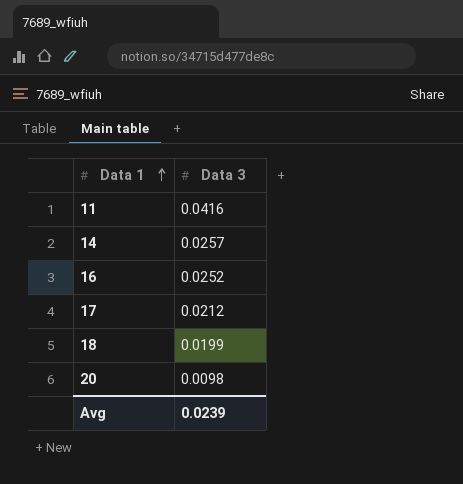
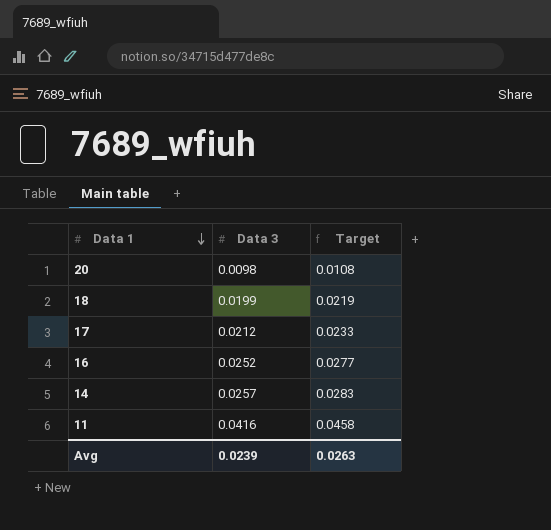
row order: Data 1 ascending -> Data 1 descending
column Target | formula: none -> [Data 3] * 1.1

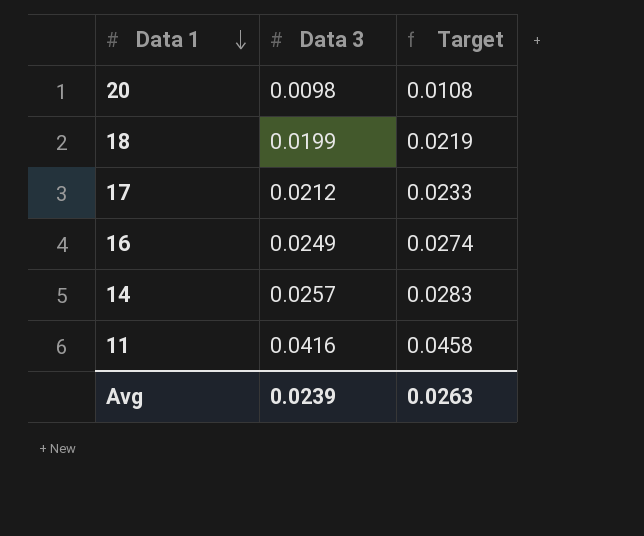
16 | Data 3: 0.0252 -> 0.0249
16 | Target: 0.0277 -> 0.0274

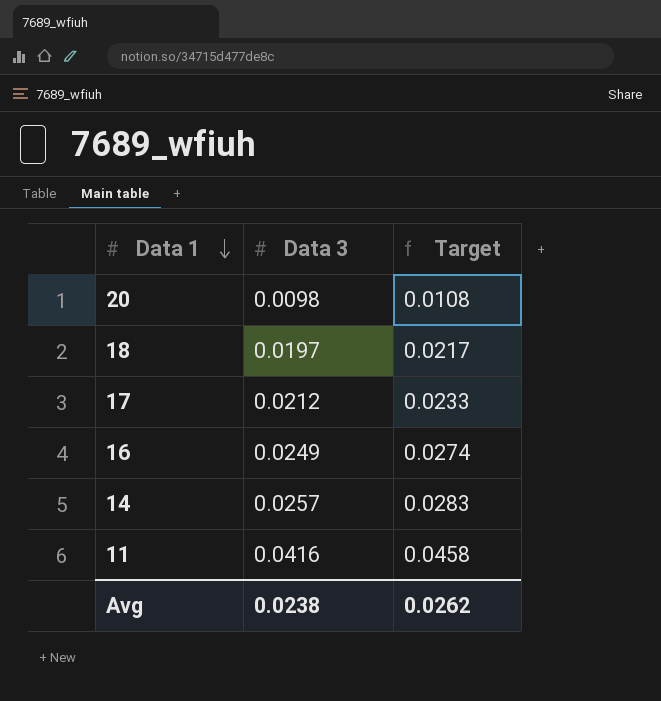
18 | Data 3: 0.0199 -> 0.0197
18 | Target: 0.0219 -> 0.0217
Avg | Data 3: 0.0239 -> 0.0238
Avg | Target: 0.0263 -> 0.0262

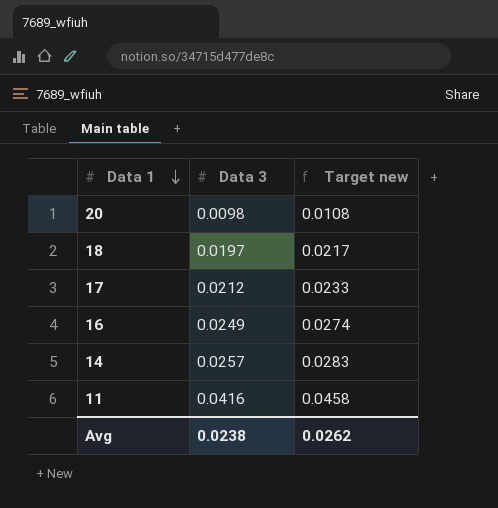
column name: Target -> Target new

